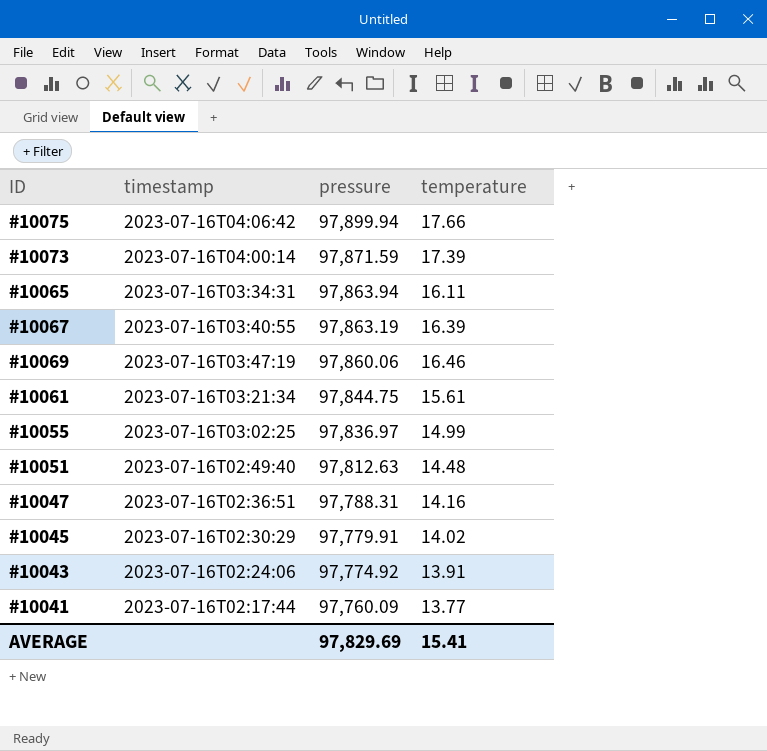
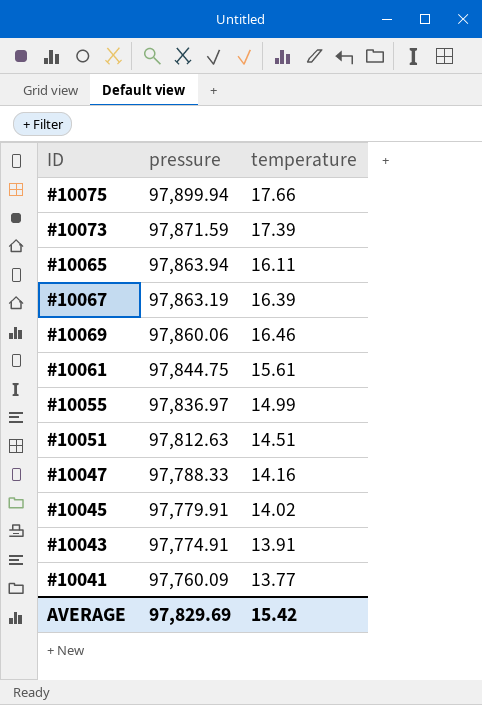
column timestamp | position: 2 -> none
#10051 | temperature: 14.48 -> 14.51
#10047 | pressure: 97,788.31 -> 97,788.33
#10043 | pressure: 97,774.92 -> 97,774.91
AVERAGE | temperature: 15.41 -> 15.42

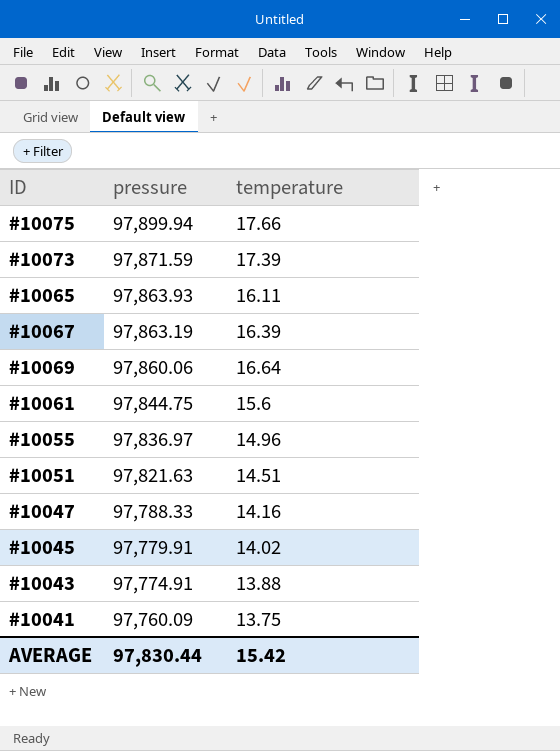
#10065 | pressure: 97,863.94 -> 97,863.93
#10069 | temperature: 16.46 -> 16.64
#10061 | temperature: 15.61 -> 15.6
#10055 | temperature: 14.99 -> 14.96
#10051 | pressure: 97,812.63 -> 97,821.63
#10043 | temperature: 13.91 -> 13.88
#10041 | temperature: 13.77 -> 13.75
AVERAGE | pressure: 97,829.69 -> 97,830.44

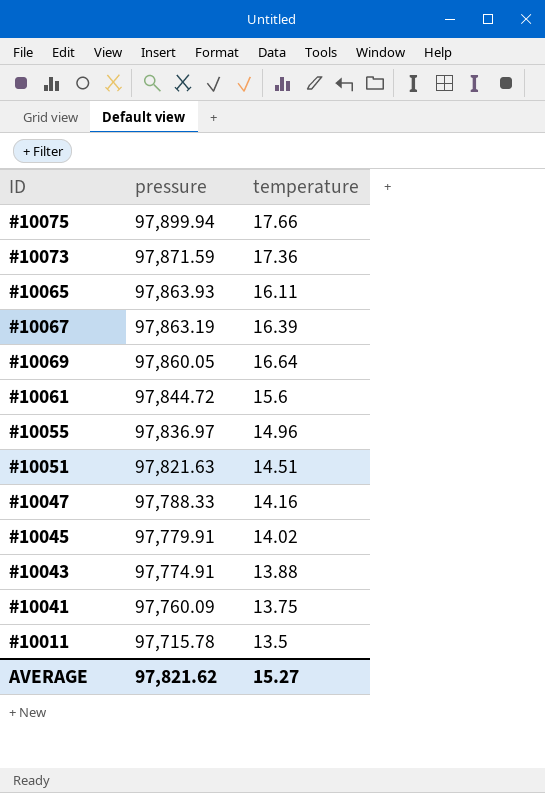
#10073 | temperature: 17.39 -> 17.36
#10069 | pressure: 97,860.06 -> 97,860.05
#10061 | pressure: 97,844.75 -> 97,844.72
row #10011: none -> 97,715.78 | 13.5
AVERAGE | pressure: 97,830.44 -> 97,821.62
AVERAGE | temperature: 15.42 -> 15.27

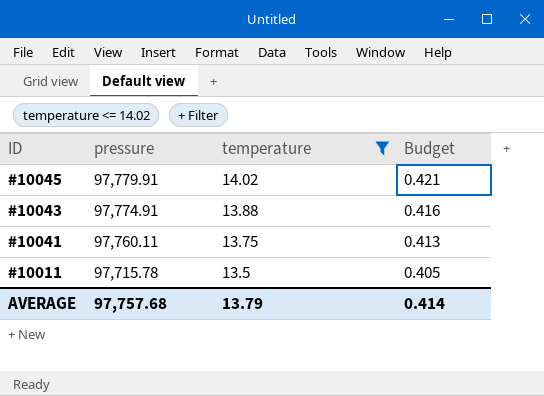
filter: none -> temperature <= 14.02
column Budget | formula: none -> [temperature] * 0.03
#10041 | pressure: 97,760.09 -> 97,760.11
AVERAGE | pressure: 97,821.62 -> 97,757.68
AVERAGE | temperature: 15.27 -> 13.79

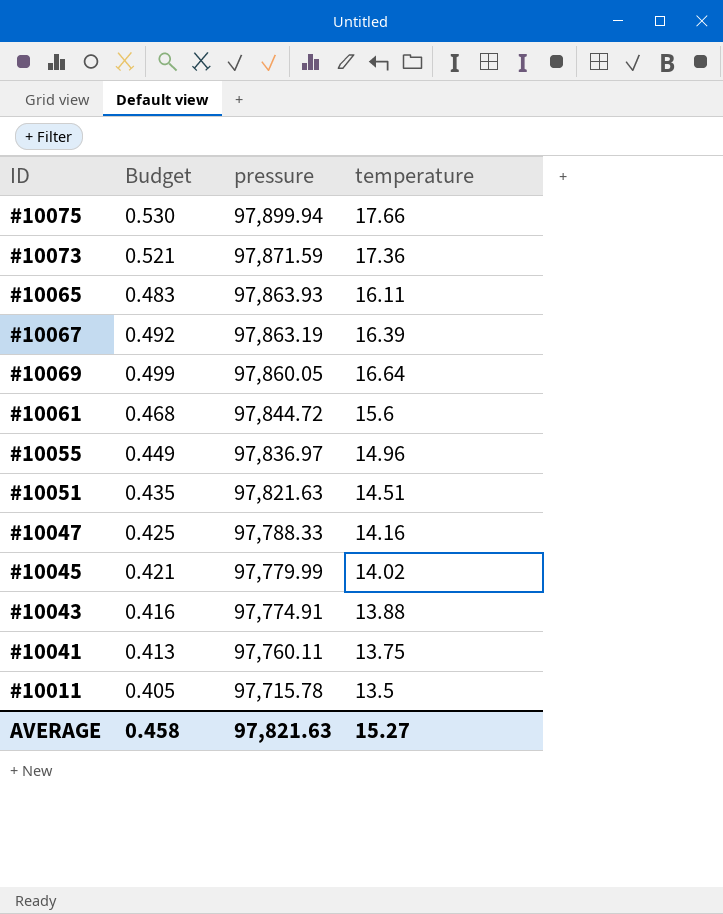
filter: temperature <= 14.02 -> none
column Budget | position: 4 -> 2
#10045 | pressure: 97,779.91 -> 97,779.99
AVERAGE | Budget: 0.414 -> 0.458
AVERAGE | pressure: 97,757.68 -> 97,821.63
AVERAGE | temperature: 13.79 -> 15.27

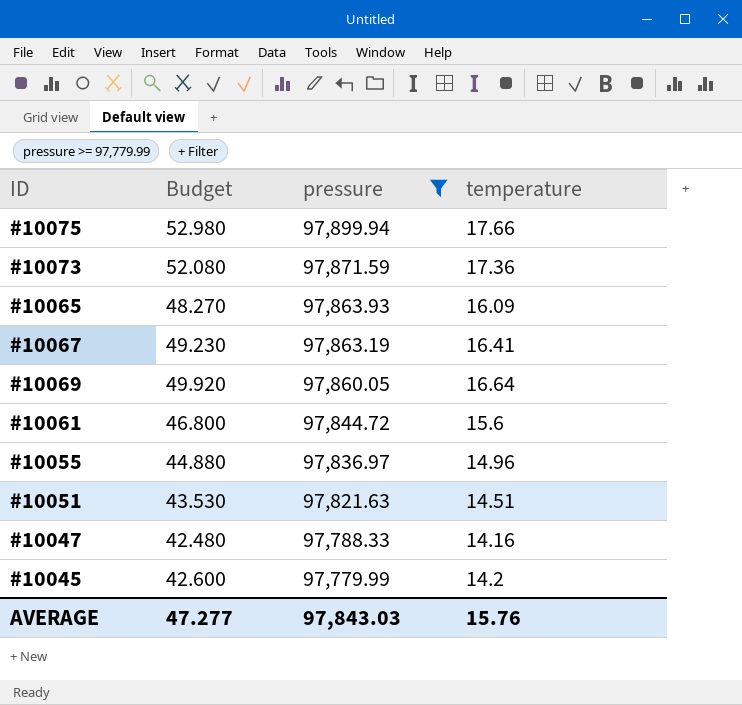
filter: none -> pressure >= 97,779.99
column Budget | formula: [temperature] * 0.03 -> [temperature] * 3
#10065 | temperature: 16.11 -> 16.09
#10067 | temperature: 16.39 -> 16.41
#10045 | temperature: 14.02 -> 14.2
AVERAGE | Budget: 0.458 -> 47.277
AVERAGE | pressure: 97,821.63 -> 97,843.03
AVERAGE | temperature: 15.27 -> 15.76

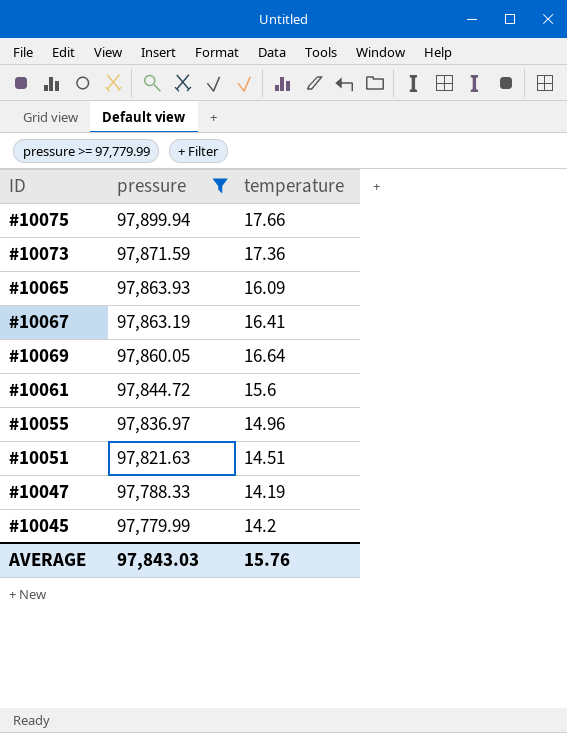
column Budget | formula: [temperature] * 3 -> none
#10047 | temperature: 14.16 -> 14.19

